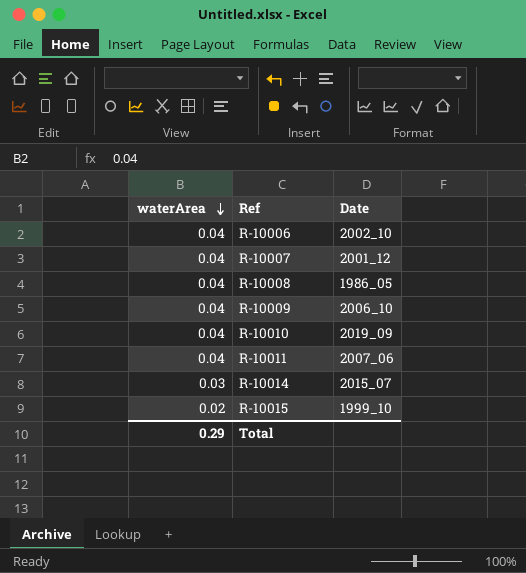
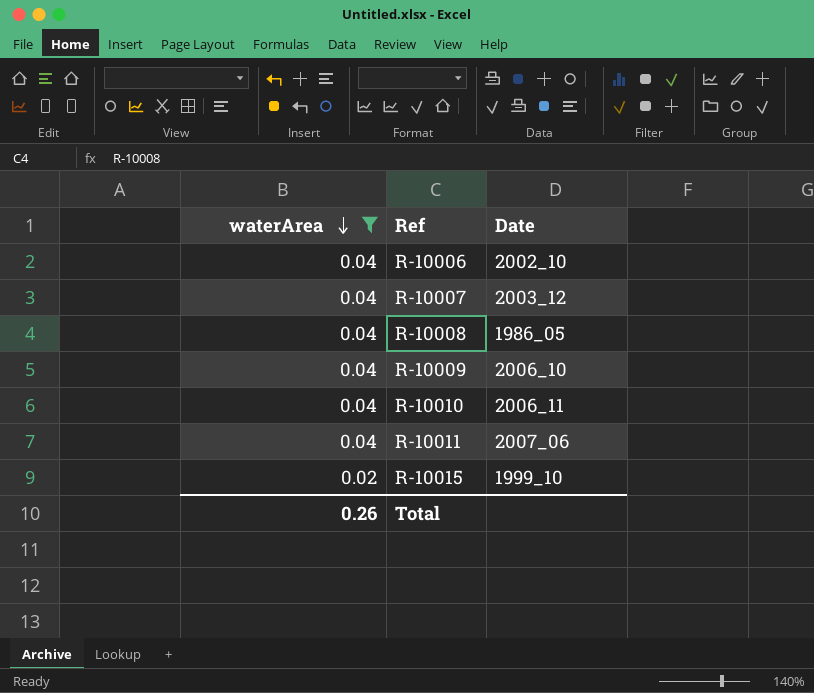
filter: none -> waterArea != 0.03
R-10007 | Date: 2001_12 -> 2003_12
R-10010 | Date: 2019_09 -> 2006_11
Total | waterArea: 0.29 -> 0.26

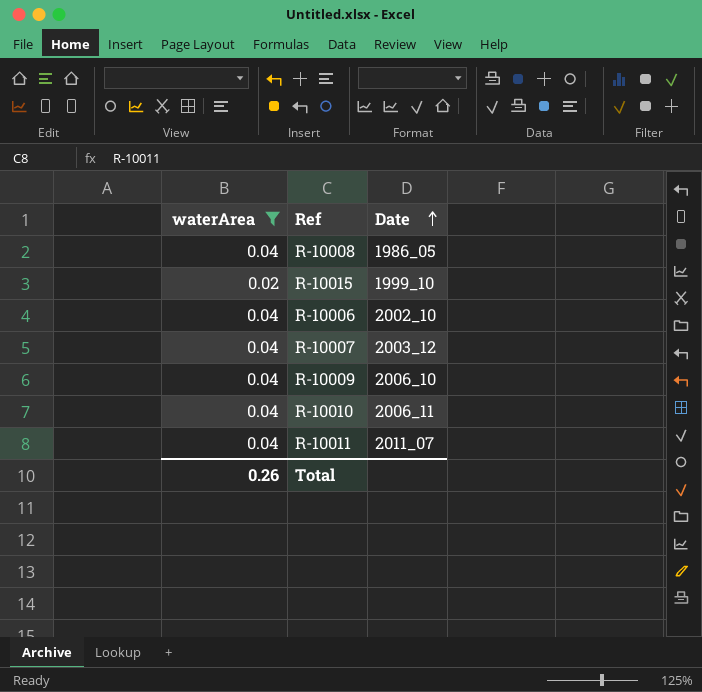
row order: waterArea descending -> Date ascending
R-10011 | Date: 2007_06 -> 2011_07

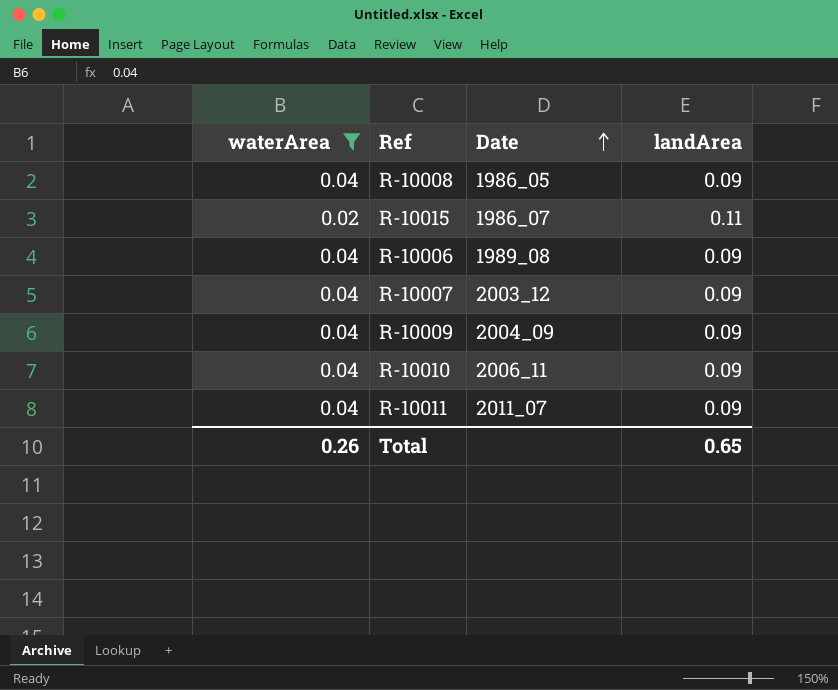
column landArea | position: none -> 4
R-10015 | Date: 1999_10 -> 1986_07
R-10006 | Date: 2002_10 -> 1989_08
R-10009 | Date: 2006_10 -> 2004_09

